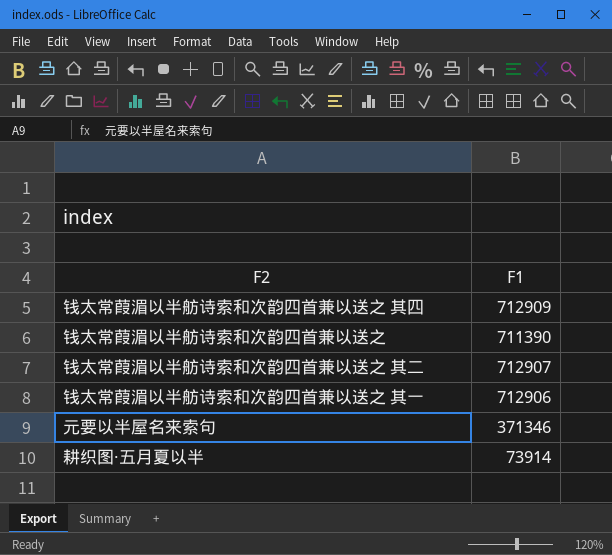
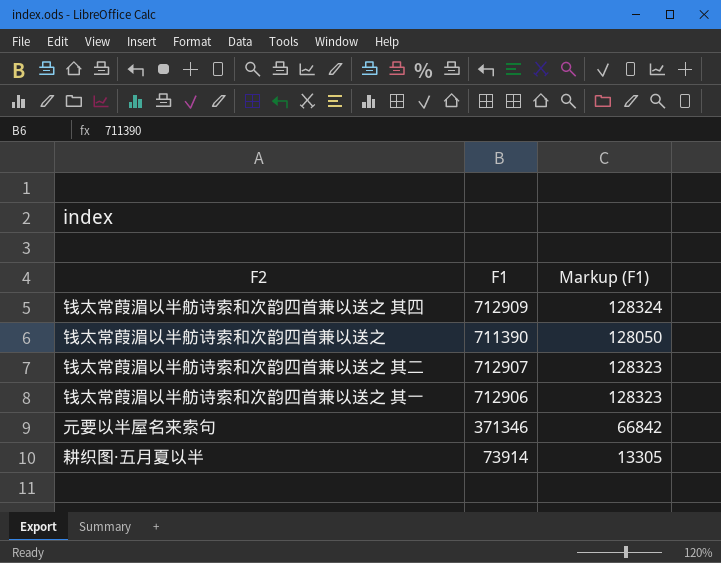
column Markup (F1) | formula: none -> [F1] * 0.18

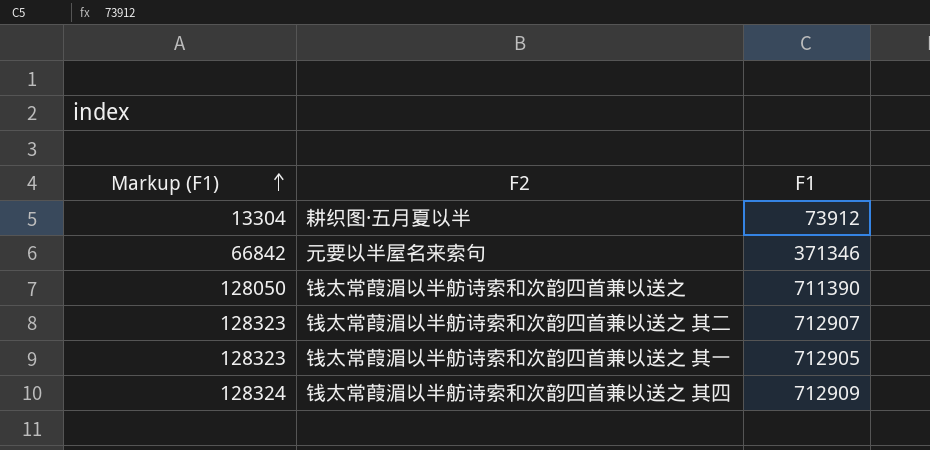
row order: none -> Markup (F1) ascending
column Markup (F1) | position: 3 -> 1
耕织图·五月夏以半 | Markup (F1): 13305 -> 13304
耕织图·五月夏以半 | F1: 73914 -> 73912
钱太常葭湄以半舫诗索和次韵四首兼以送之 其一 | F1: 712906 -> 712905

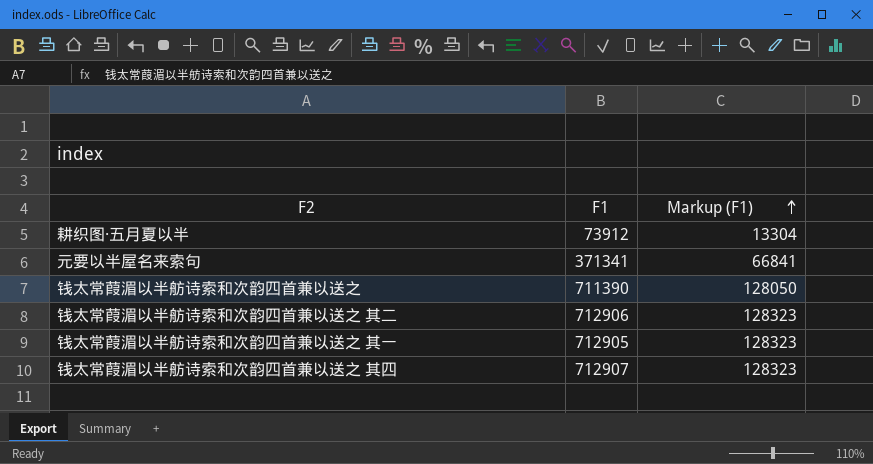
column Markup (F1) | position: 1 -> 3
元要以半屋名来索句 | F1: 371346 -> 371341
元要以半屋名来索句 | Markup (F1): 66842 -> 66841
钱太常葭湄以半舫诗索和次韵四首兼以送之 其二 | F1: 712907 -> 712906
钱太常葭湄以半舫诗索和次韵四首兼以送之 其四 | F1: 712909 -> 712907
钱太常葭湄以半舫诗索和次韵四首兼以送之 其四 | Markup (F1): 128324 -> 128323

